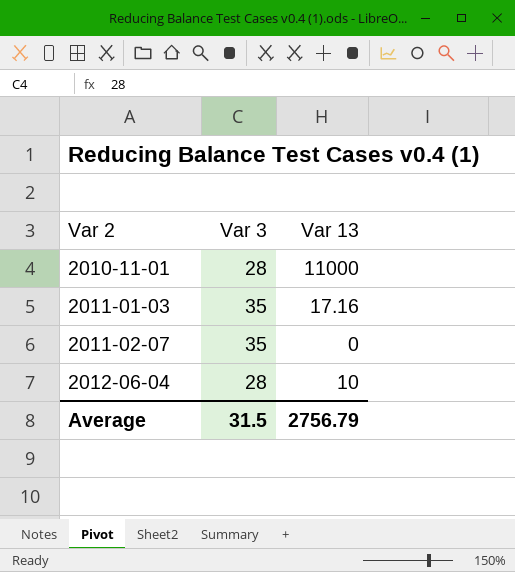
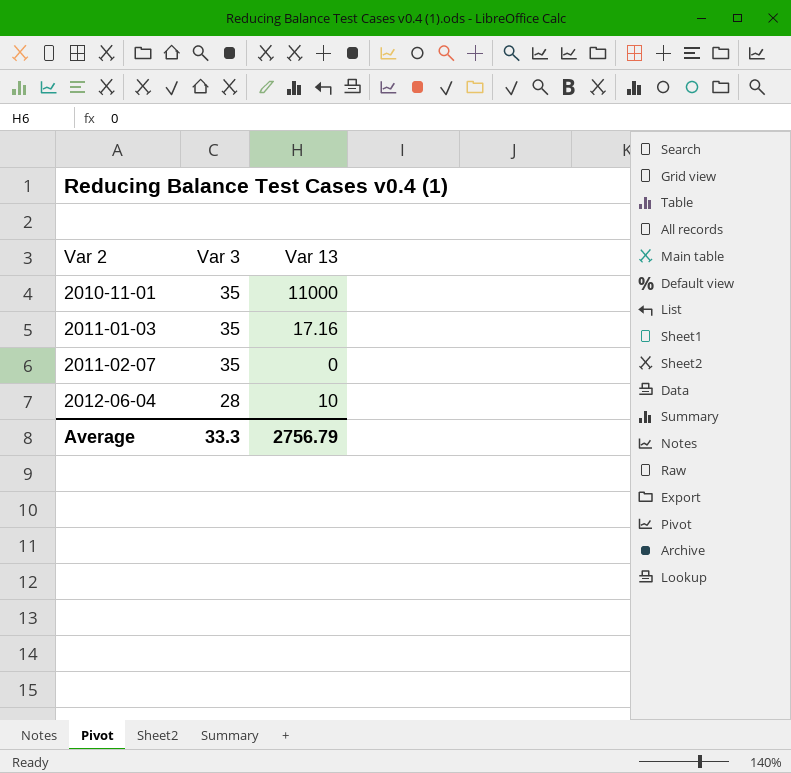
2010-11-01 | Var 3: 28 -> 35
Average | Var 3: 31.5 -> 33.3

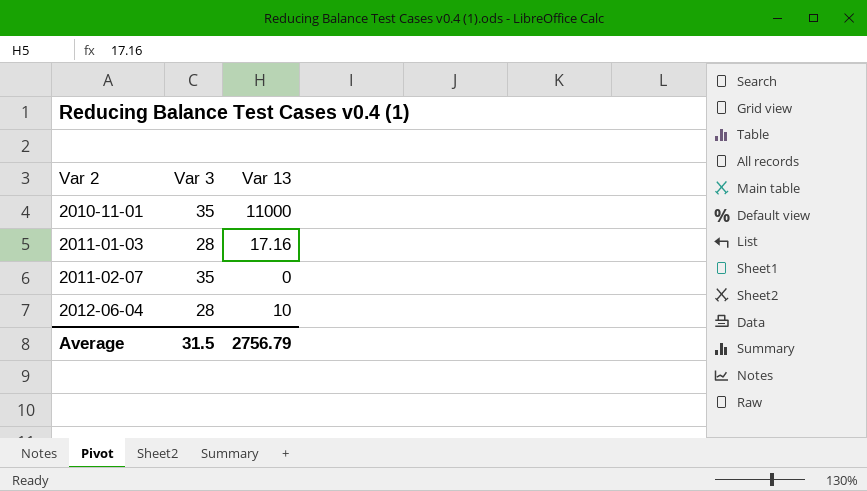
2011-01-03 | Var 3: 35 -> 28
Average | Var 3: 33.3 -> 31.5

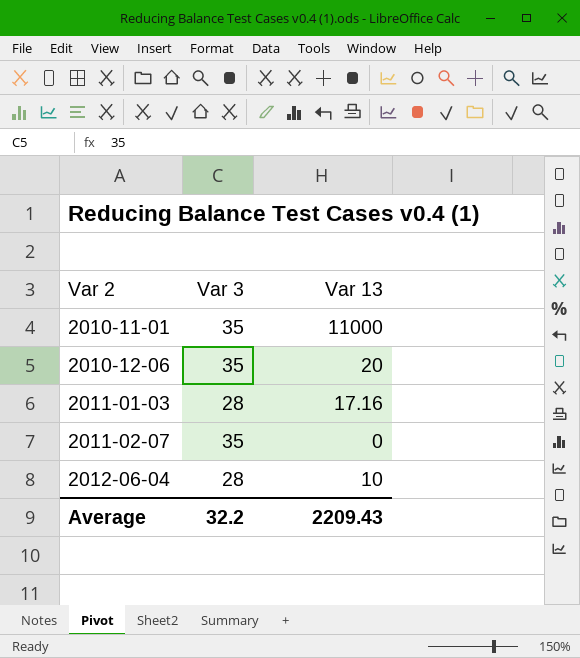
row 2010-12-06: none -> 35 | 20
Average | Var 3: 31.5 -> 32.2
Average | Var 13: 2756.79 -> 2209.43

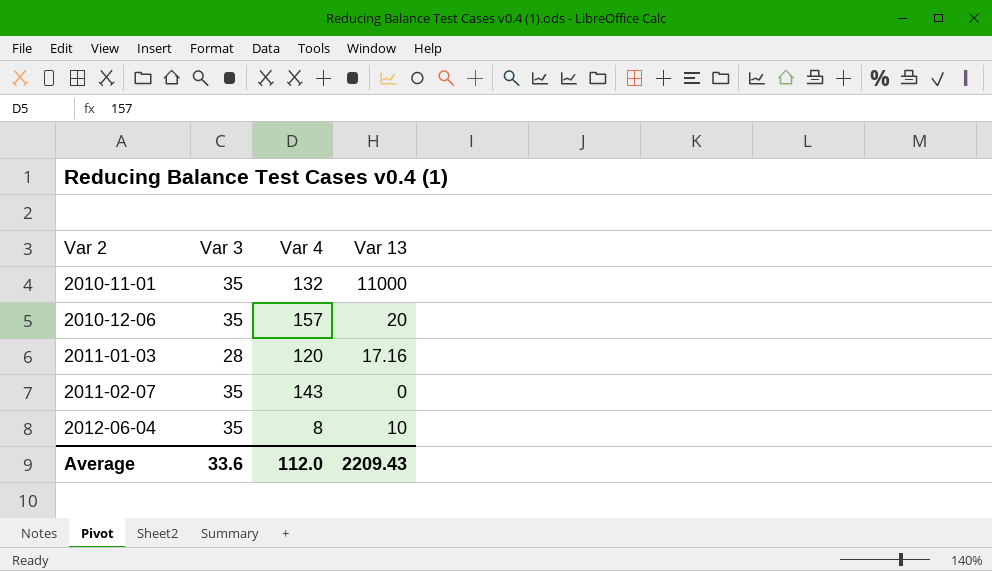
column Var 4 | position: none -> 3
2012-06-04 | Var 3: 28 -> 35
Average | Var 3: 32.2 -> 33.6

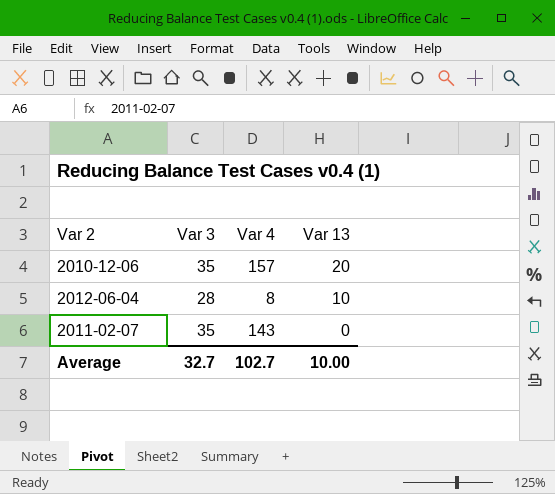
row order: Var 2 ascending -> Var 13 descending
row 2010-11-01: 35 | 132 | 11000 -> none
row 2011-01-03: 28 | 120 | 17.16 -> none
2012-06-04 | Var 3: 35 -> 28
Average | Var 3: 33.6 -> 32.7
Average | Var 4: 112.0 -> 102.7
Average | Var 13: 2209.43 -> 10.00

